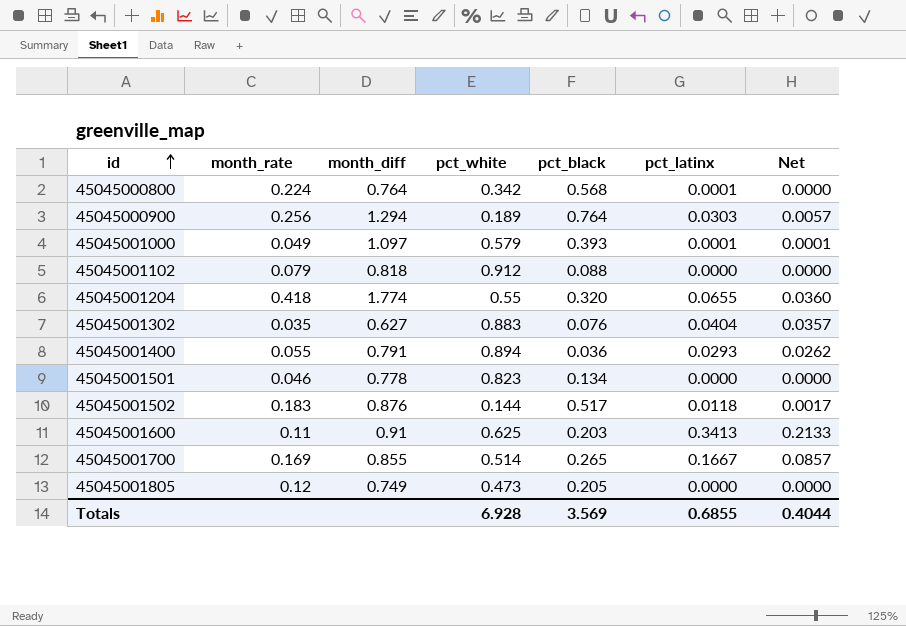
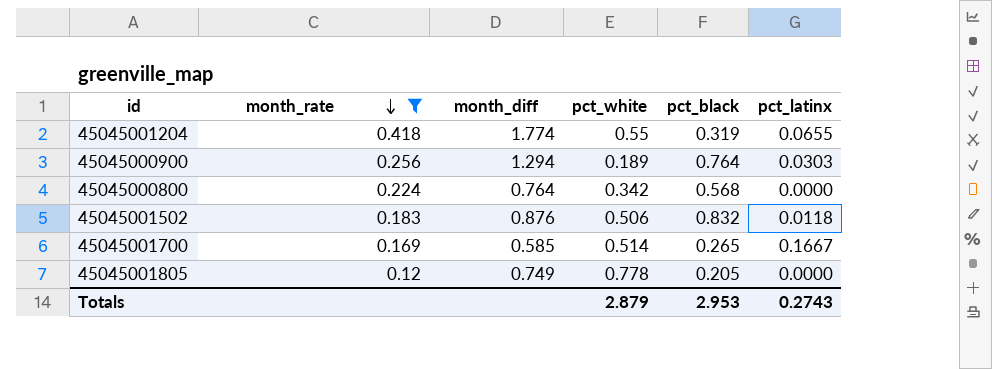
filter: none -> month_rate >= 0.12
row order: id ascending -> month_rate descending
column Net | formula: [pct_white] * [pct_latinx] -> none
45045001204 | pct_black: 0.320 -> 0.319
45045000800 | pct_latinx: 0.0001 -> 0.0000
45045001502 | pct_white: 0.144 -> 0.506
45045001502 | pct_black: 0.517 -> 0.832
45045001700 | month_diff: 0.855 -> 0.585
45045001805 | pct_white: 0.473 -> 0.778
Totals | pct_white: 6.928 -> 2.879
Totals | pct_black: 3.569 -> 2.953
Totals | pct_latinx: 0.6855 -> 0.2743

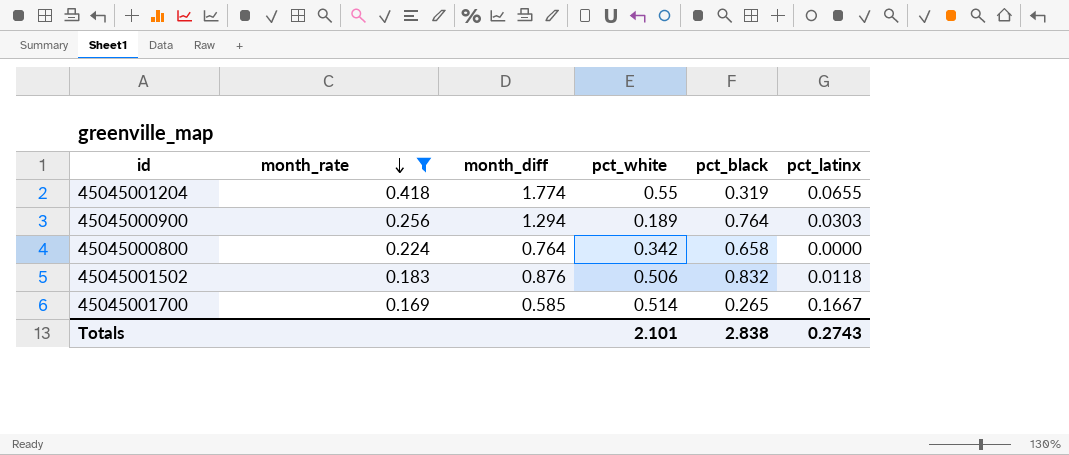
row 45045001805: 0.12 | 0.749 | 0.778 | 0.205 | 0.0000 -> none
45045000800 | pct_black: 0.568 -> 0.658
Totals | pct_white: 2.879 -> 2.101
Totals | pct_black: 2.953 -> 2.838

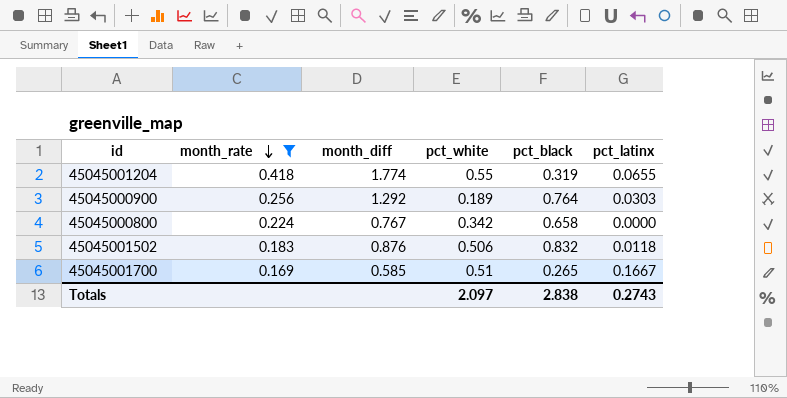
45045000900 | month_diff: 1.294 -> 1.292
45045000800 | month_diff: 0.764 -> 0.767
45045001700 | pct_white: 0.514 -> 0.51
Totals | pct_white: 2.101 -> 2.097

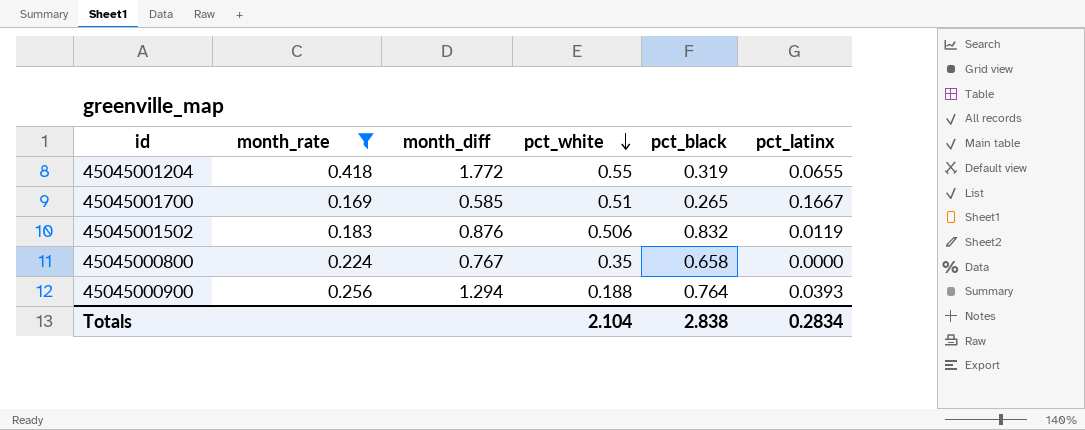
row order: month_rate descending -> pct_white descending
45045001204 | month_diff: 1.774 -> 1.772
45045001502 | pct_latinx: 0.0118 -> 0.0119
45045000800 | pct_white: 0.342 -> 0.35
45045000900 | month_diff: 1.292 -> 1.294
45045000900 | pct_white: 0.189 -> 0.188
45045000900 | pct_latinx: 0.0303 -> 0.0393
Totals | pct_white: 2.097 -> 2.104
Totals | pct_latinx: 0.2743 -> 0.2834

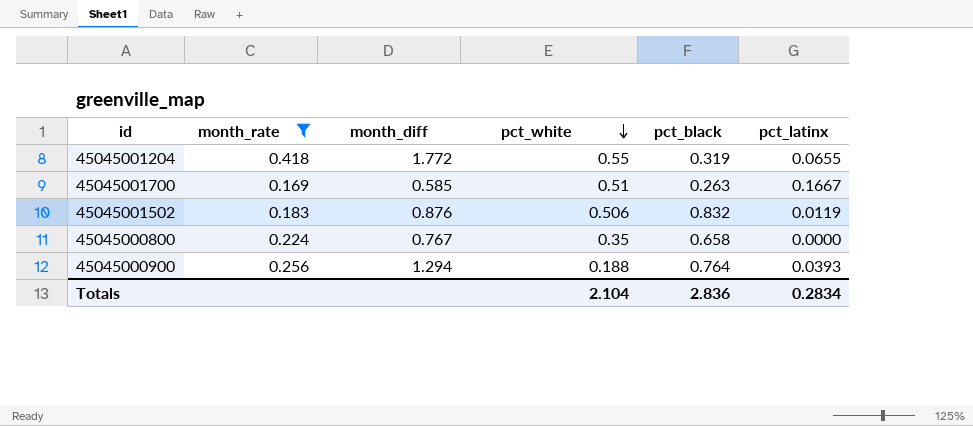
45045001700 | pct_black: 0.265 -> 0.263
Totals | pct_black: 2.838 -> 2.836

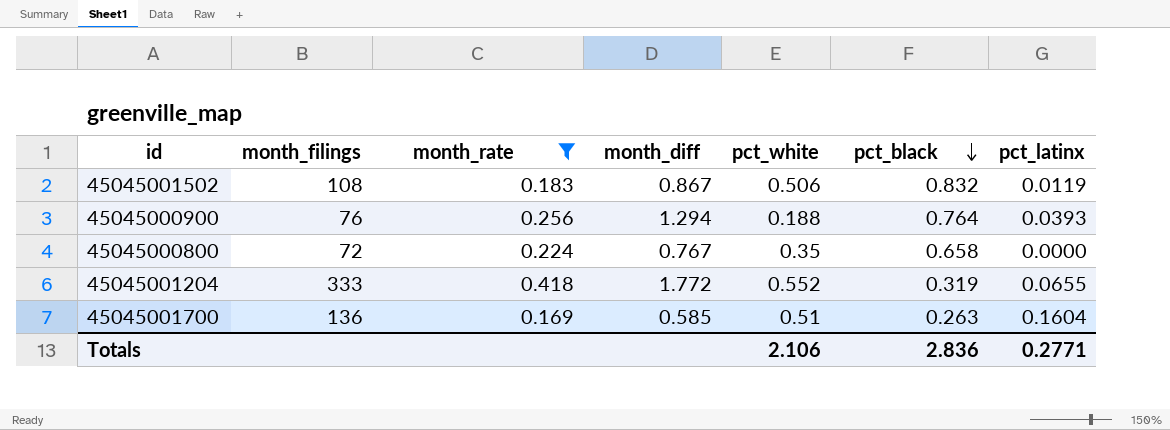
row order: pct_white descending -> pct_black descending
column month_filings | position: none -> 2
45045001502 | month_diff: 0.876 -> 0.867
45045001204 | pct_white: 0.55 -> 0.552
45045001700 | pct_latinx: 0.1667 -> 0.1604
Totals | pct_white: 2.104 -> 2.106
Totals | pct_latinx: 0.2834 -> 0.2771

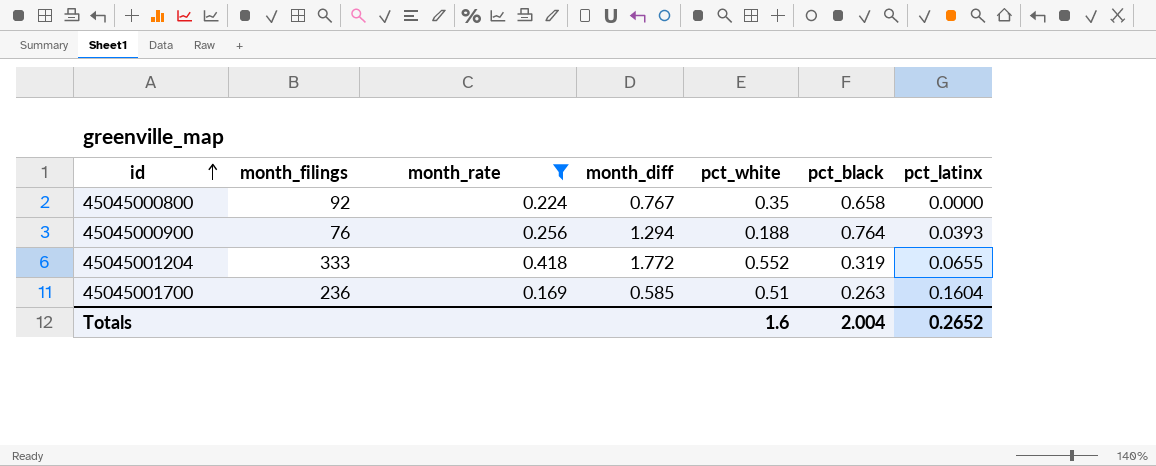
row order: pct_black descending -> id ascending
row 45045001502: 108 | 0.183 | 0.867 | 0.506 | 0.832 | 0.0119 -> none
45045000800 | month_filings: 72 -> 92
45045001700 | month_filings: 136 -> 236
Totals | pct_white: 2.106 -> 1.6
Totals | pct_black: 2.836 -> 2.004
Totals | pct_latinx: 0.2771 -> 0.2652

